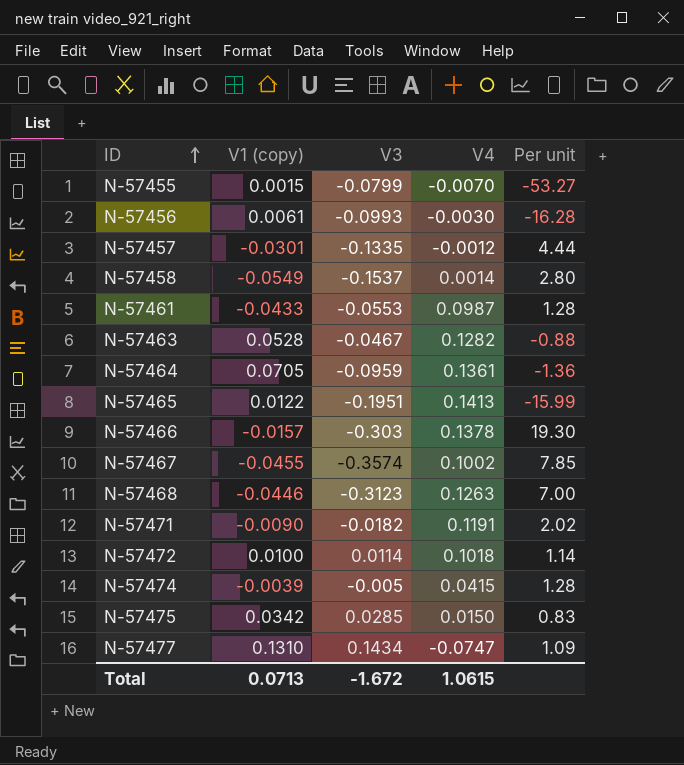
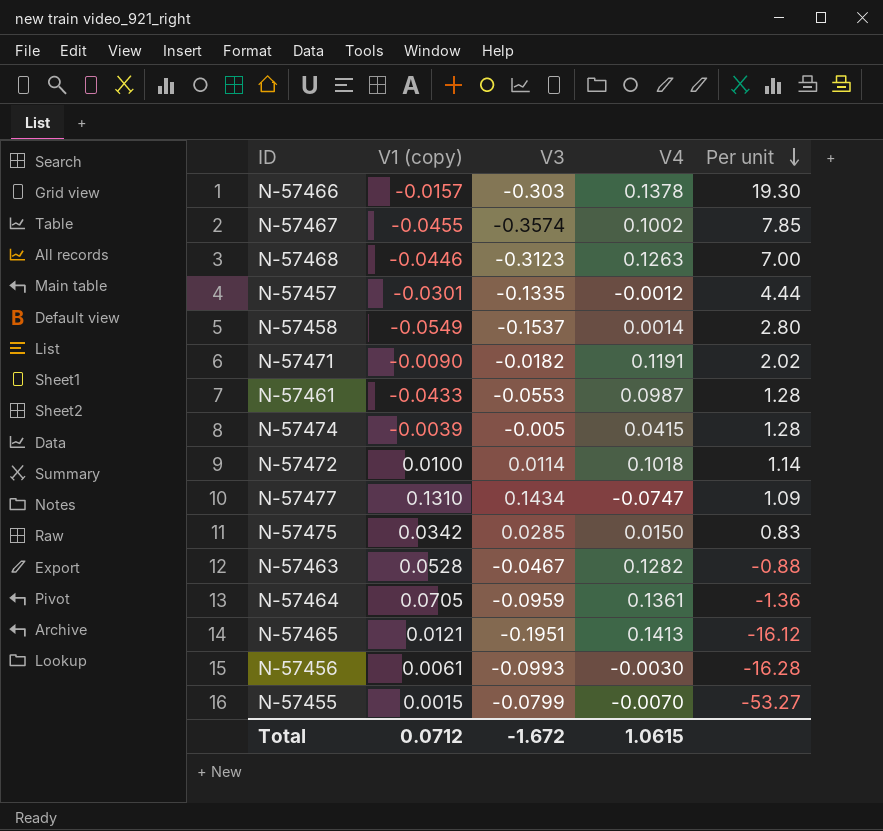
row order: ID ascending -> Per unit descending
N-57465 | V1 (copy): 0.0122 -> 0.0121
N-57465 | Per unit: -15.99 -> -16.12
Total | V1 (copy): 0.0713 -> 0.0712

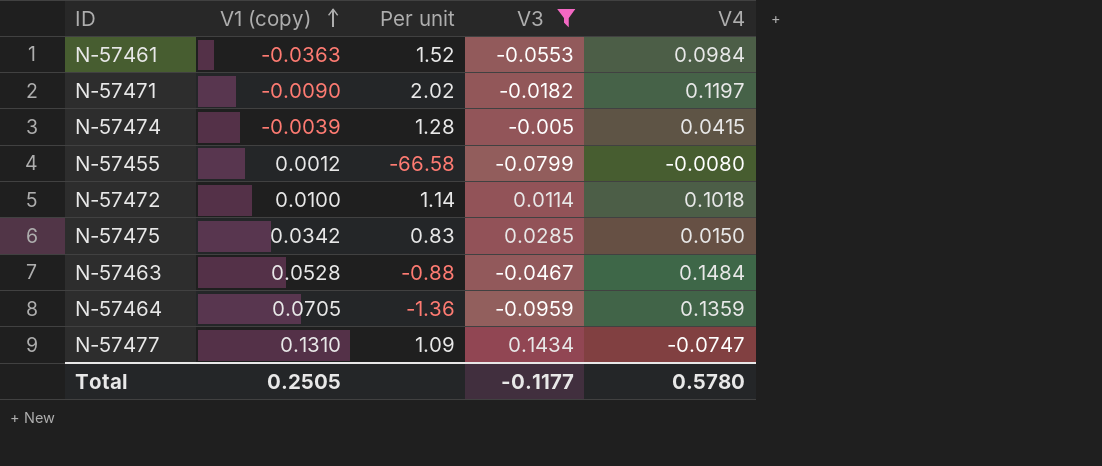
filter: none -> V3 >= -0.0959
row order: Per unit descending -> V1 (copy) ascending
column Per unit | position: 5 -> 3
N-57461 | V1 (copy): -0.0433 -> -0.0363
N-57461 | Per unit: 1.28 -> 1.52
N-57461 | V4: 0.0987 -> 0.0984
N-57471 | V4: 0.1191 -> 0.1197
N-57455 | V1 (copy): 0.0015 -> 0.0012
N-57455 | Per unit: -53.27 -> -66.58
N-57455 | V4: -0.0070 -> -0.0080
N-57463 | V4: 0.1282 -> 0.1484
N-57464 | V4: 0.1361 -> 0.1359
Total | V1 (copy): 0.0712 -> 0.2505
Total | V3: -1.672 -> -0.1177
Total | V4: 1.0615 -> 0.5780

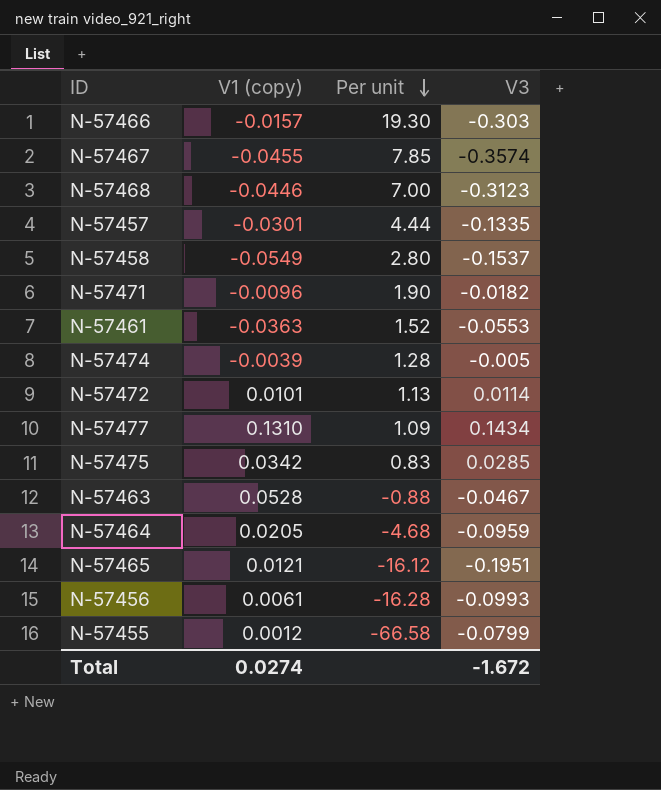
filter: V3 >= -0.0959 -> none
row order: V1 (copy) ascending -> Per unit descending
column V4 | position: 5 -> none
N-57471 | V1 (copy): -0.0090 -> -0.0096
N-57471 | Per unit: 2.02 -> 1.90
N-57472 | V1 (copy): 0.0100 -> 0.0101
N-57472 | Per unit: 1.14 -> 1.13
N-57464 | V1 (copy): 0.0705 -> 0.0205
N-57464 | Per unit: -1.36 -> -4.68
Total | V1 (copy): 0.2505 -> 0.0274
Total | V3: -0.1177 -> -1.672

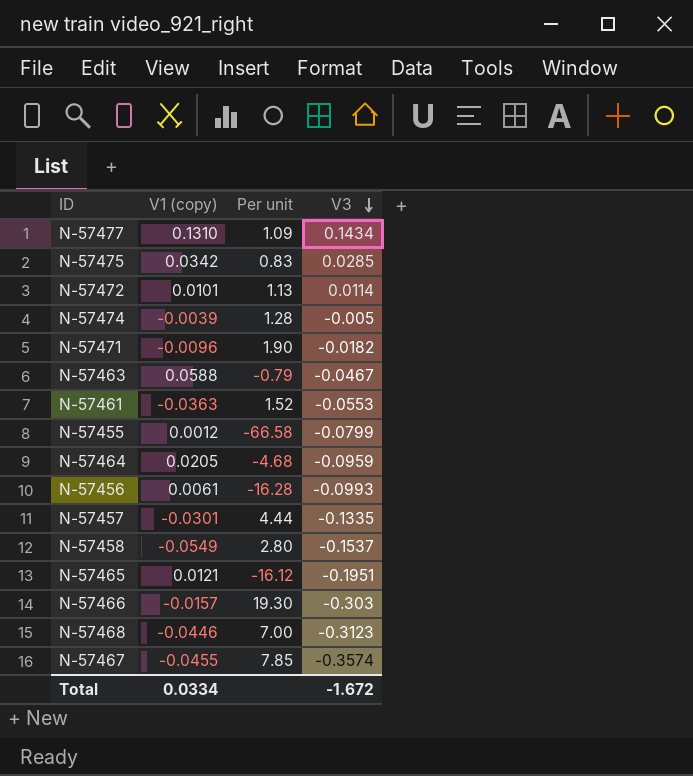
row order: Per unit descending -> V3 descending
N-57463 | V1 (copy): 0.0528 -> 0.0588
N-57463 | Per unit: -0.88 -> -0.79
Total | V1 (copy): 0.0274 -> 0.0334

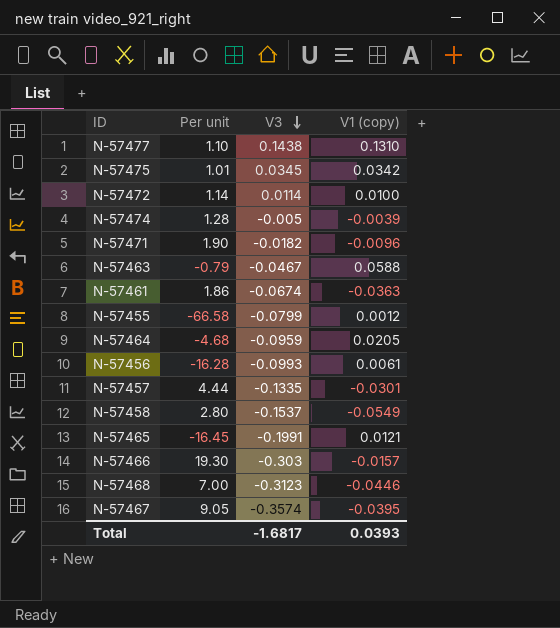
column V1 (copy) | position: 2 -> 4
N-57477 | Per unit: 1.09 -> 1.10
N-57477 | V3: 0.1434 -> 0.1438
N-57475 | Per unit: 0.83 -> 1.01
N-57475 | V3: 0.0285 -> 0.0345
N-57472 | Per unit: 1.13 -> 1.14
N-57472 | V1 (copy): 0.0101 -> 0.0100
N-57461 | Per unit: 1.52 -> 1.86
N-57461 | V3: -0.0553 -> -0.0674
N-57465 | Per unit: -16.12 -> -16.45
N-57465 | V3: -0.1951 -> -0.1991
N-57467 | Per unit: 7.85 -> 9.05
N-57467 | V1 (copy): -0.0455 -> -0.0395
Total | V3: -1.672 -> -1.6817
Total | V1 (copy): 0.0334 -> 0.0393

